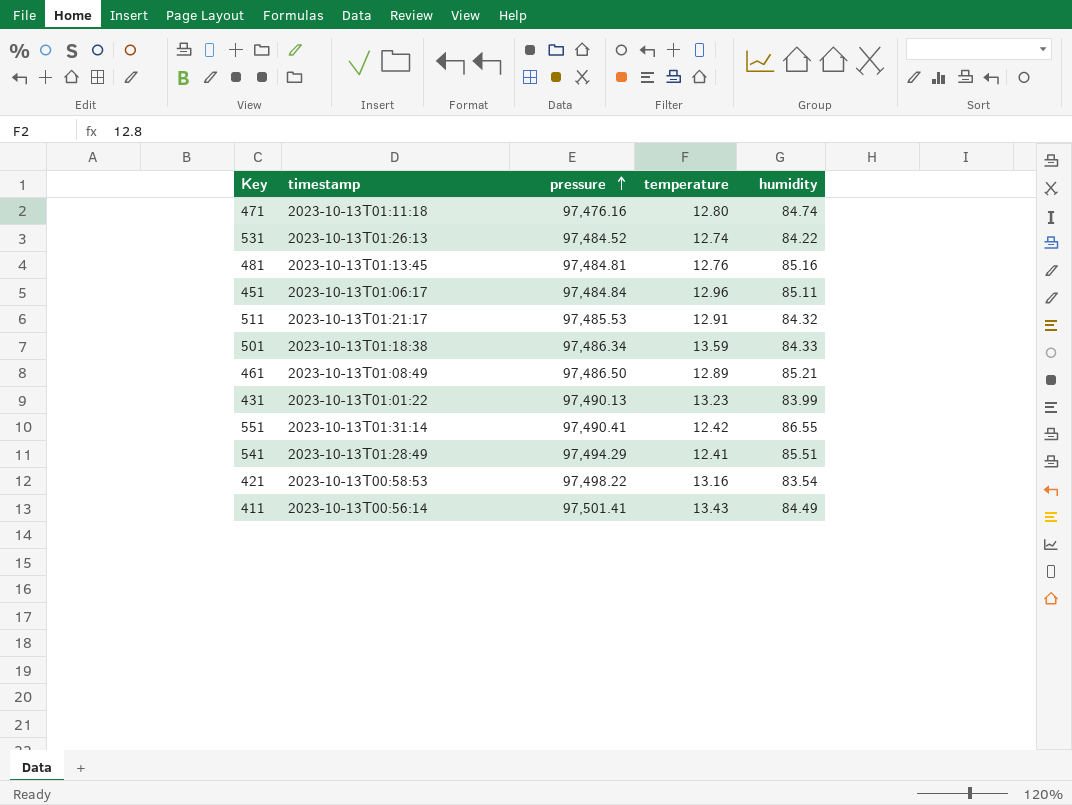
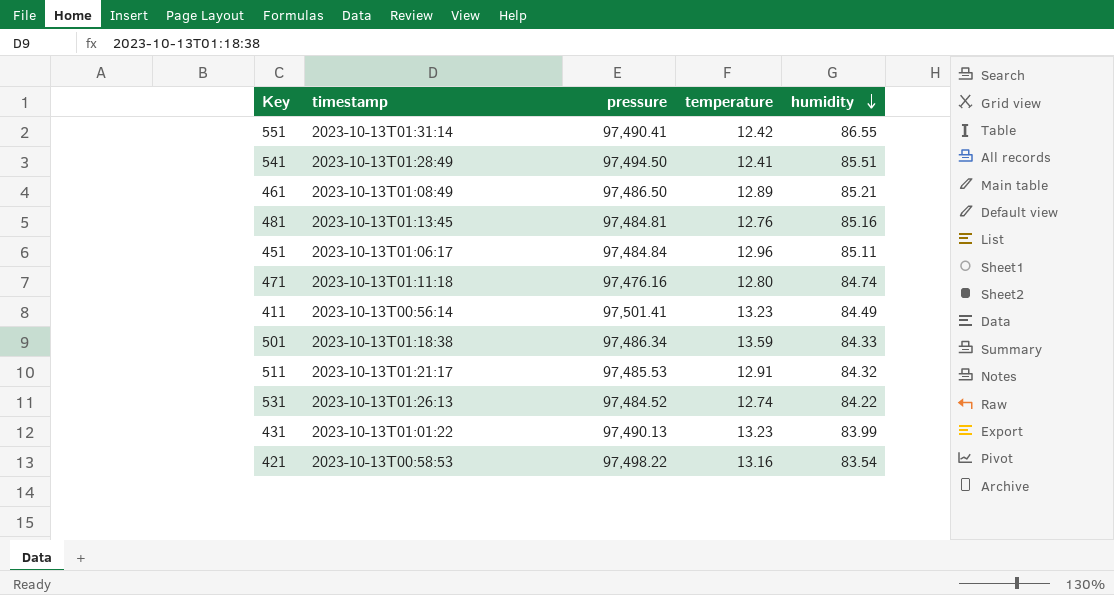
row order: pressure ascending -> humidity descending
541 | pressure: 97,494.29 -> 97,494.50
411 | temperature: 13.43 -> 13.23

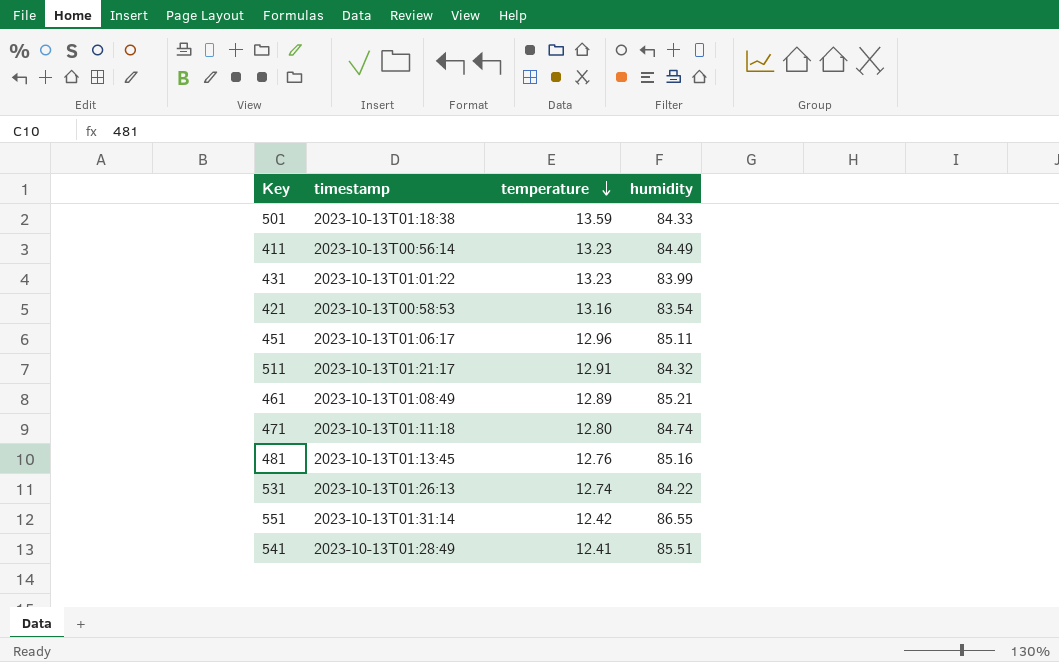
row order: humidity descending -> temperature descending
column pressure | position: 3 -> none

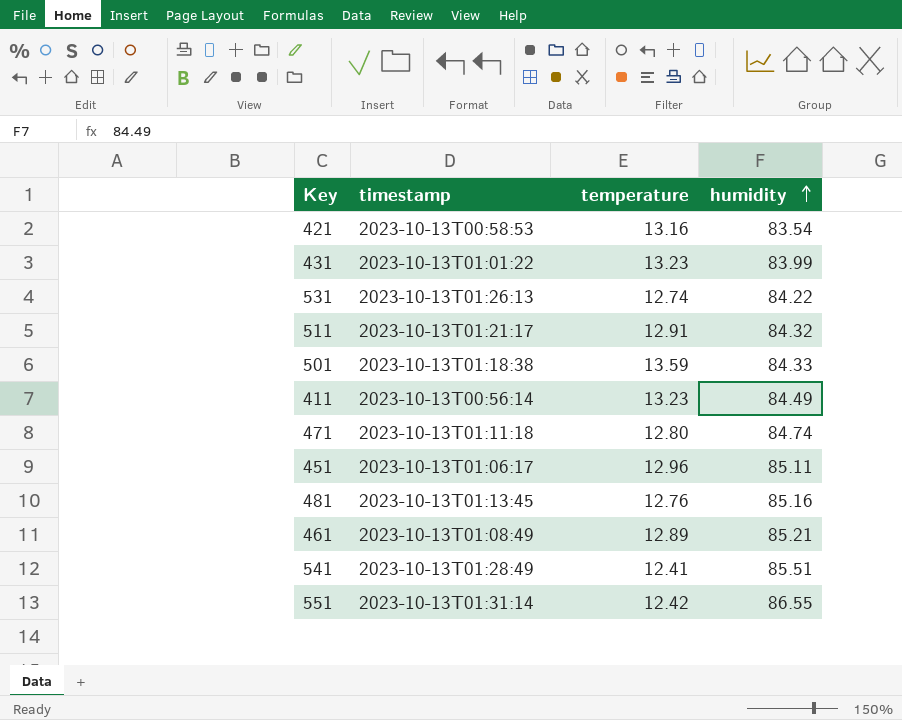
row order: temperature descending -> humidity ascending

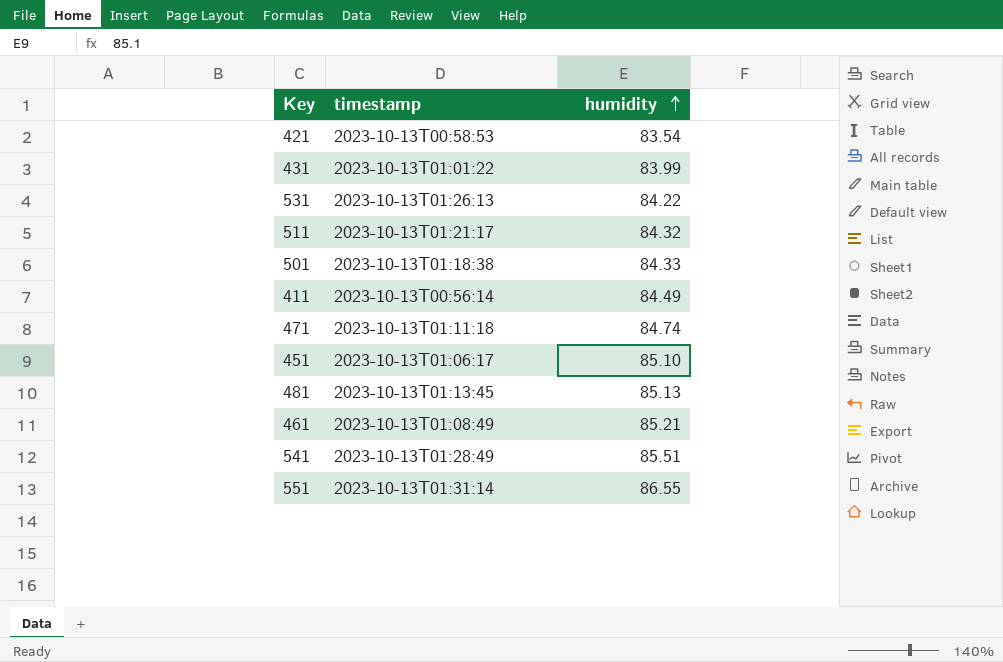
column temperature | position: 3 -> none
451 | humidity: 85.11 -> 85.10
481 | humidity: 85.16 -> 85.13

